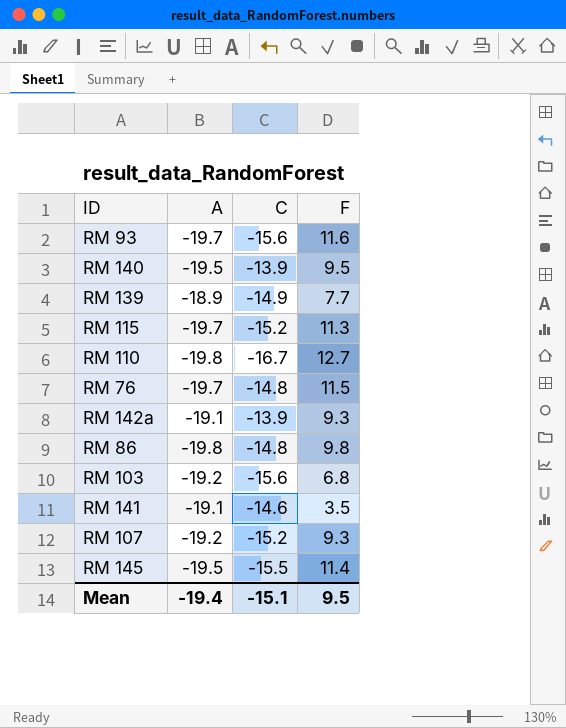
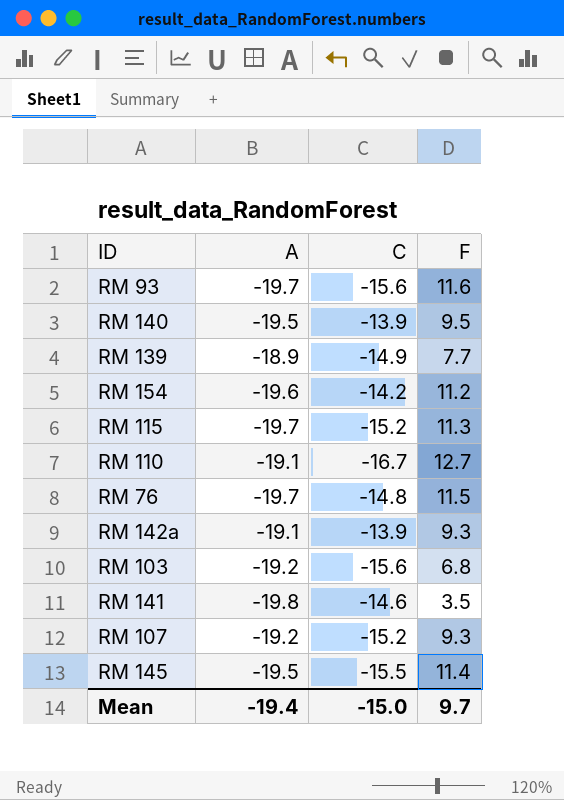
row RM 86: -19.8 | -14.8 | 9.8 -> none
row RM 154: none -> -19.6 | -14.2 | 11.2
RM 110 | A: -19.8 -> -19.1
RM 141 | A: -19.1 -> -19.8
Mean | C: -15.1 -> -15.0
Mean | F: 9.5 -> 9.7

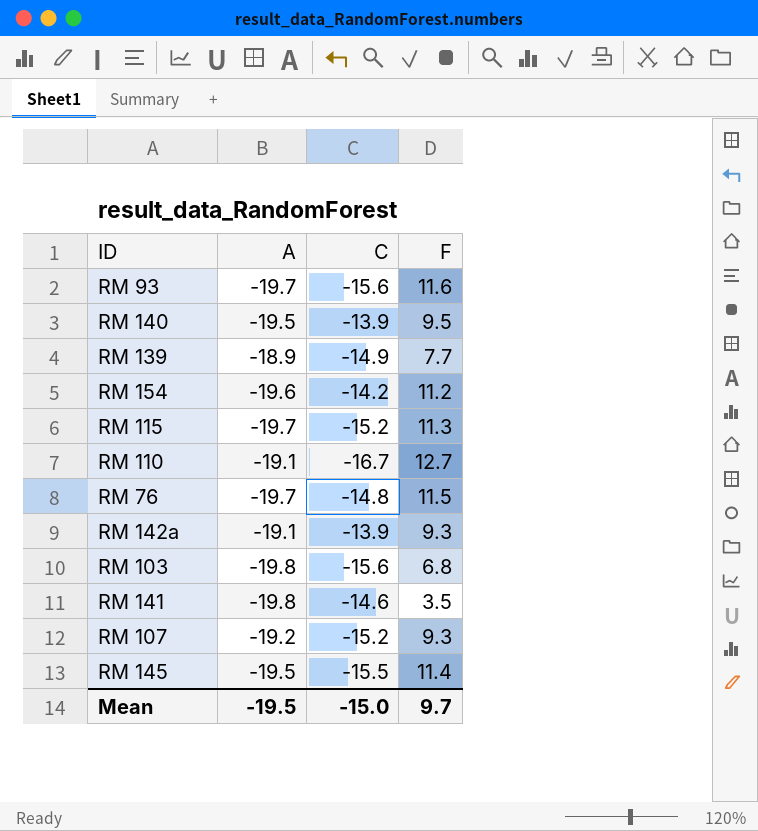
RM 103 | A: -19.2 -> -19.8
Mean | A: -19.4 -> -19.5

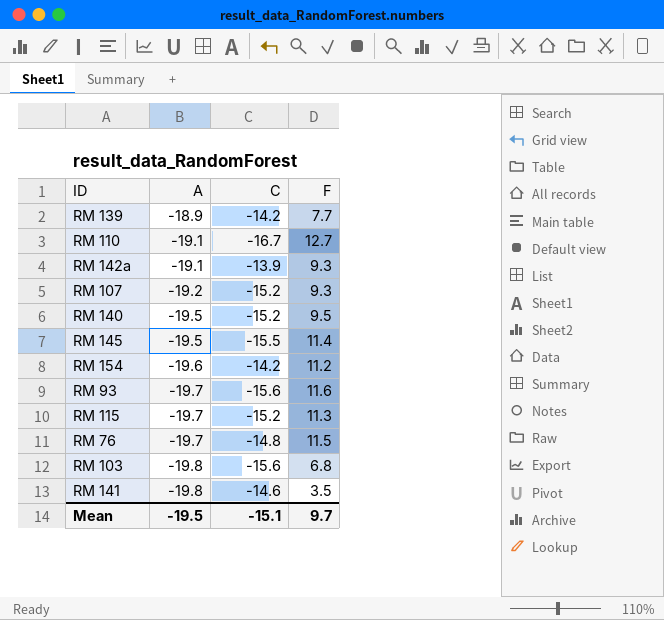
row order: none -> A descending
RM 139 | C: -14.9 -> -14.2
RM 140 | C: -13.9 -> -15.2
Mean | C: -15.0 -> -15.1

